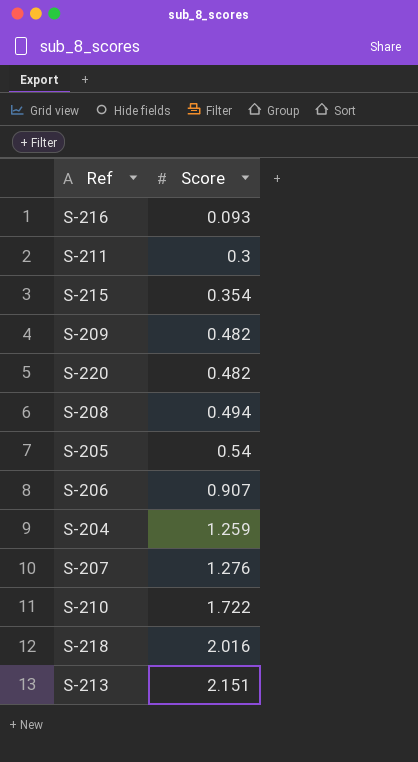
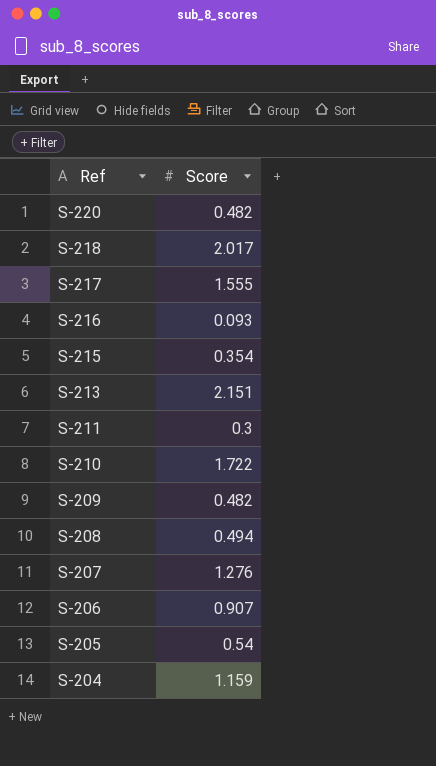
row order: Score ascending -> Ref descending
S-218 | Score: 2.016 -> 2.017
row S-217: none -> 1.555
S-204 | Score: 1.259 -> 1.159

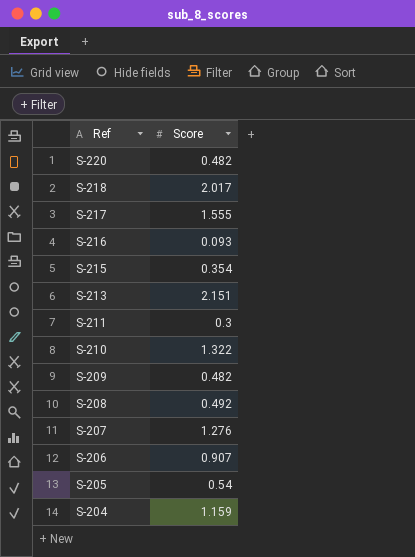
S-210 | Score: 1.722 -> 1.322
S-208 | Score: 0.494 -> 0.492

